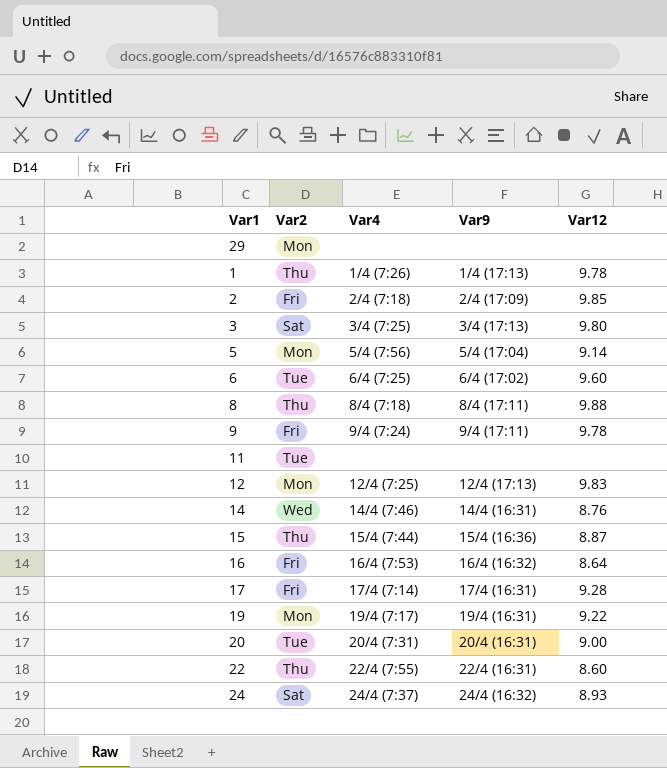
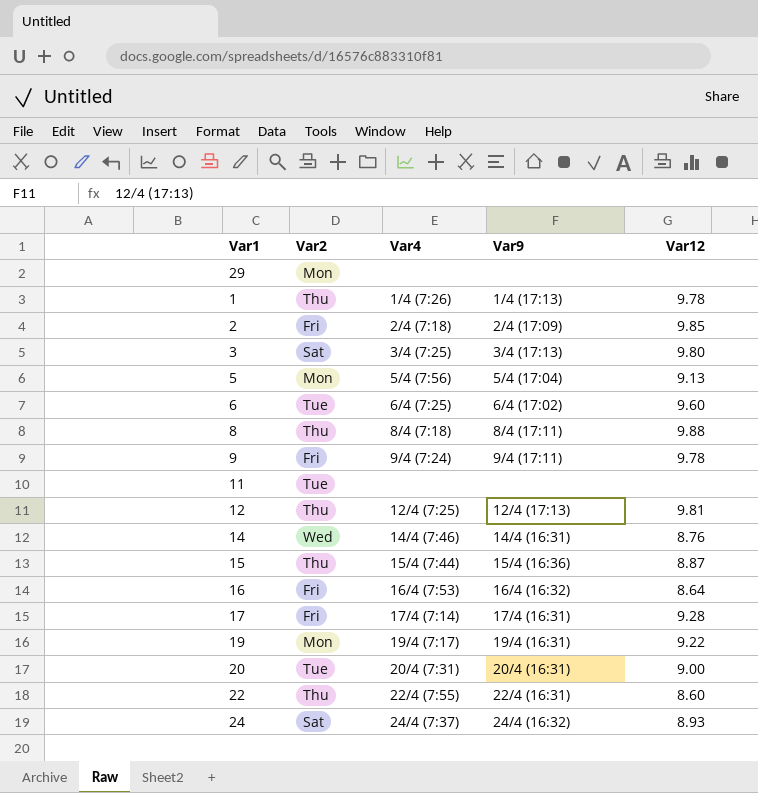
5 | Var12: 9.14 -> 9.13
12 | Var2: Mon -> Thu
12 | Var12: 9.83 -> 9.81

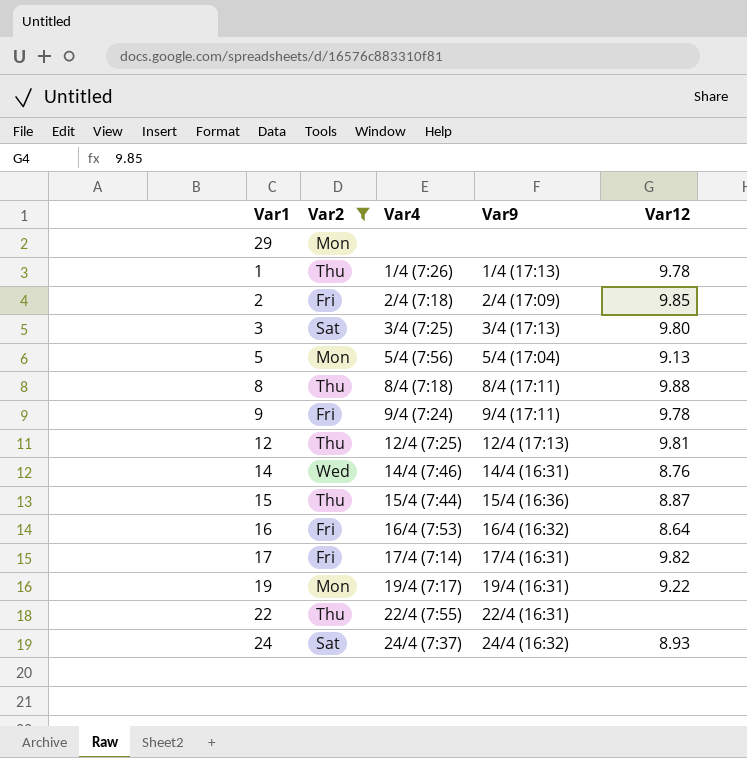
filter: none -> Var2 != Tue
17 | Var12: 9.28 -> 9.82
22 | Var12: 8.60 -> none

